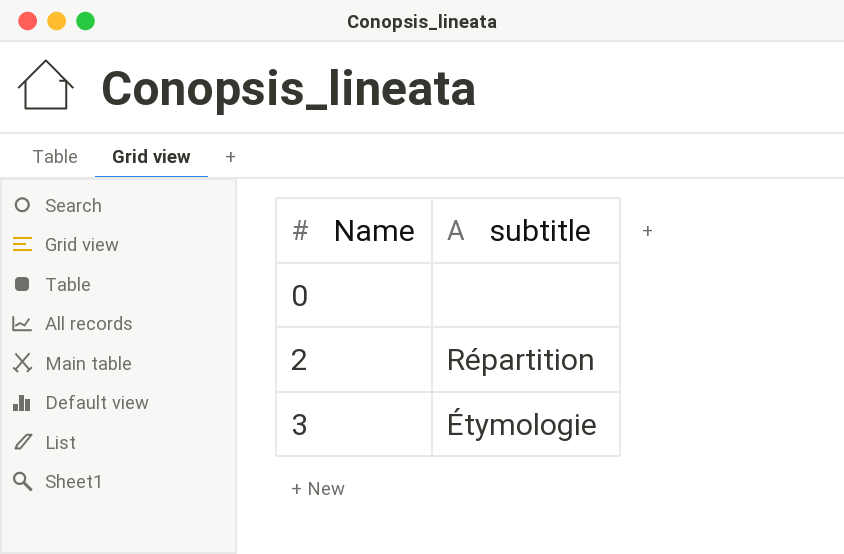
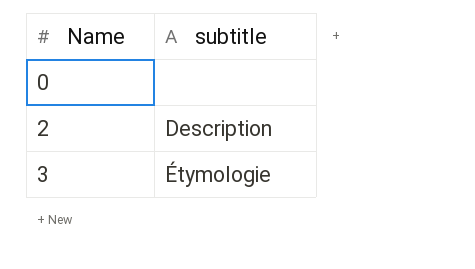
2 | subtitle: Répartition -> Description

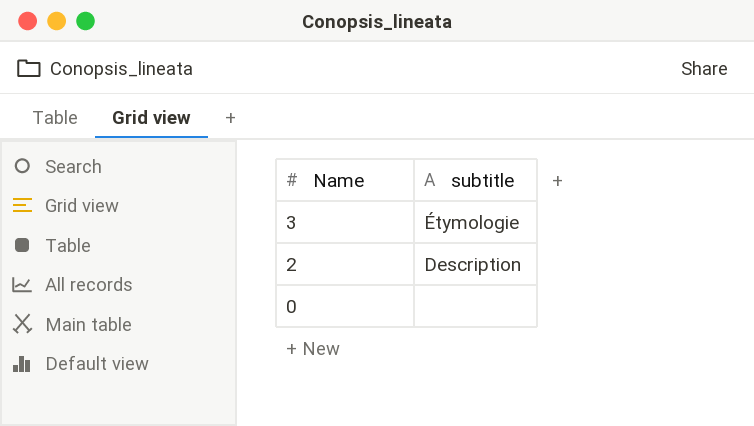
row order: Name ascending -> Name descending

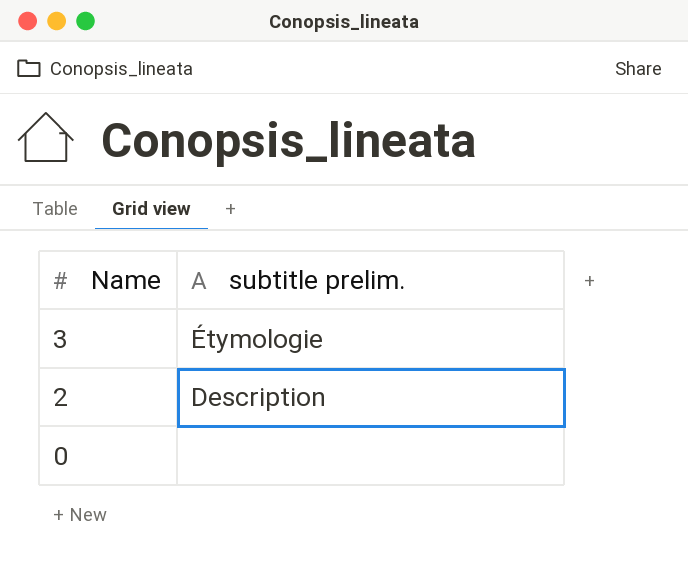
column name: subtitle -> subtitle prelim.

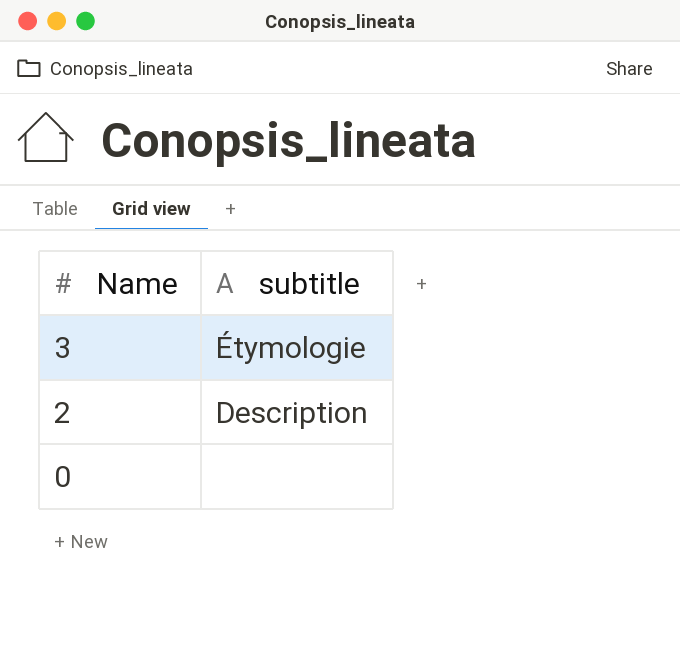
column name: subtitle prelim. -> subtitle

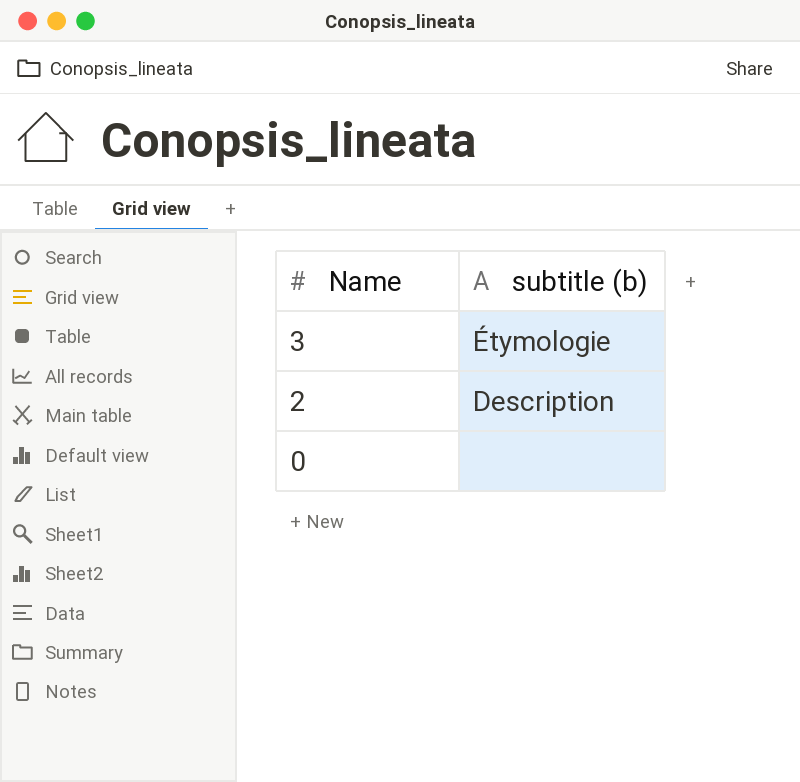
column name: subtitle -> subtitle (b)

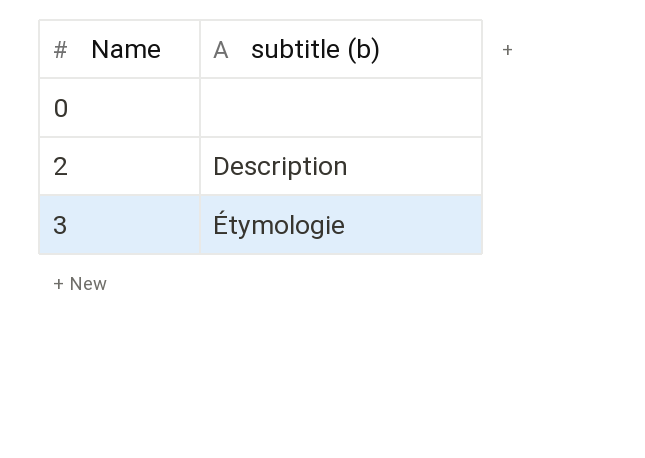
row order: Name descending -> Name ascending

